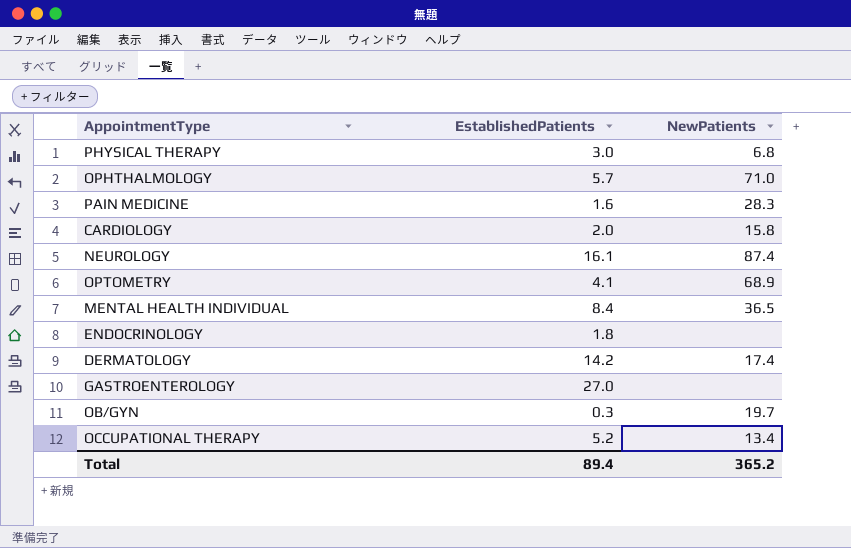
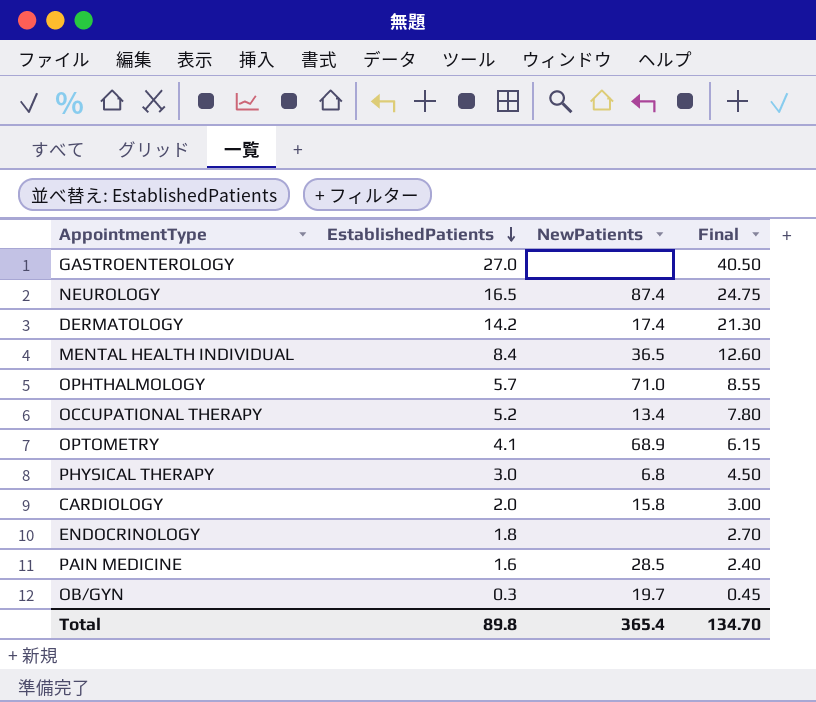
row order: none -> EstablishedPatients descending
column Final | formula: none -> [EstablishedPatients] * 1.5
NEUROLOGY | EstablishedPatients: 16.1 -> 16.5
PAIN MEDICINE | NewPatients: 28.3 -> 28.5
Total | EstablishedPatients: 89.4 -> 89.8
Total | NewPatients: 365.2 -> 365.4

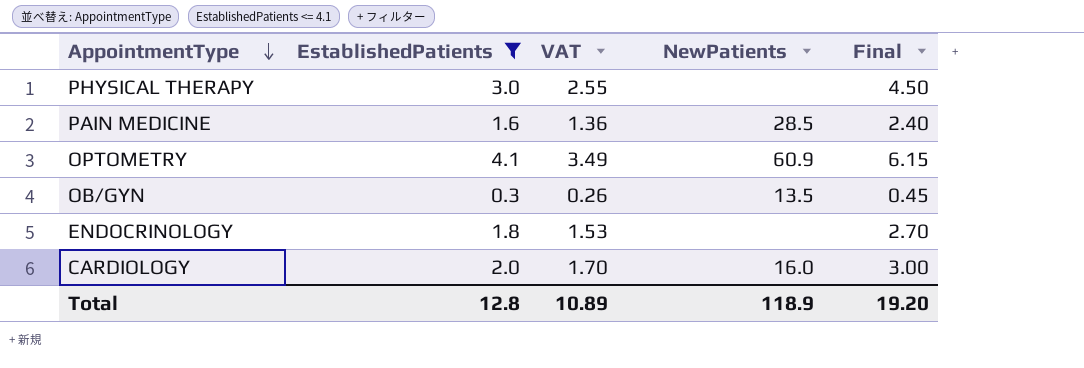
filter: none -> EstablishedPatients <= 4.1
row order: EstablishedPatients descending -> AppointmentType descending
column VAT | formula: none -> [EstablishedPatients] * 0.85
PHYSICAL THERAPY | NewPatients: 6.8 -> none
OPTOMETRY | NewPatients: 68.9 -> 60.9
OB/GYN | NewPatients: 19.7 -> 13.5
CARDIOLOGY | NewPatients: 15.8 -> 16.0
Total | EstablishedPatients: 89.8 -> 12.8
Total | NewPatients: 365.4 -> 118.9
Total | Final: 134.70 -> 19.20

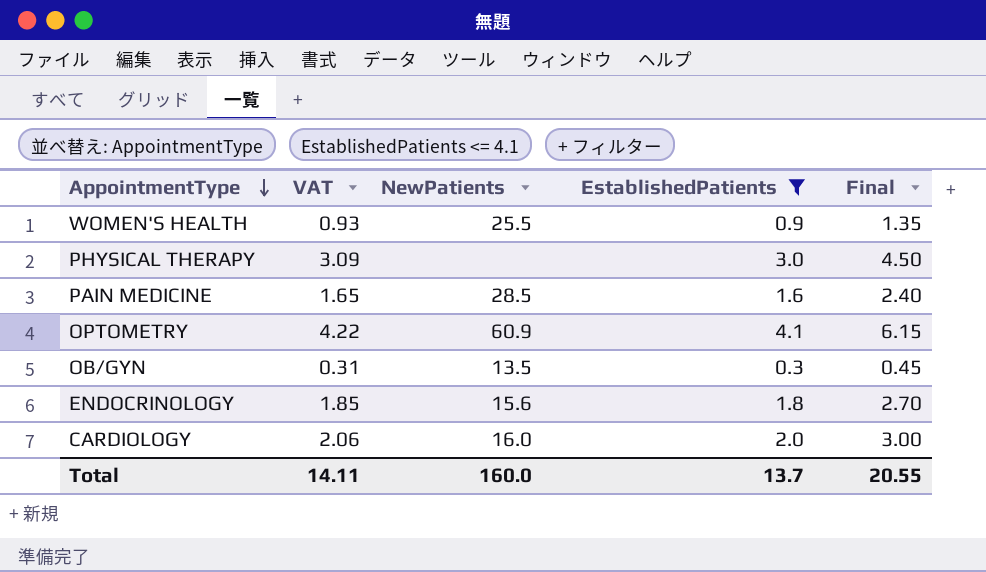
column VAT | formula: [EstablishedPatients] * 0.85 -> [EstablishedPatients] * 1.03
column EstablishedPatients | position: 2 -> 4
row WOMEN'S HEALTH: none -> 0.93 | 25.5 | 0.9 | 1.35
ENDOCRINOLOGY | NewPatients: none -> 15.6
Total | VAT: 10.89 -> 14.11
Total | NewPatients: 118.9 -> 160.0
Total | EstablishedPatients: 12.8 -> 13.7
Total | Final: 19.20 -> 20.55

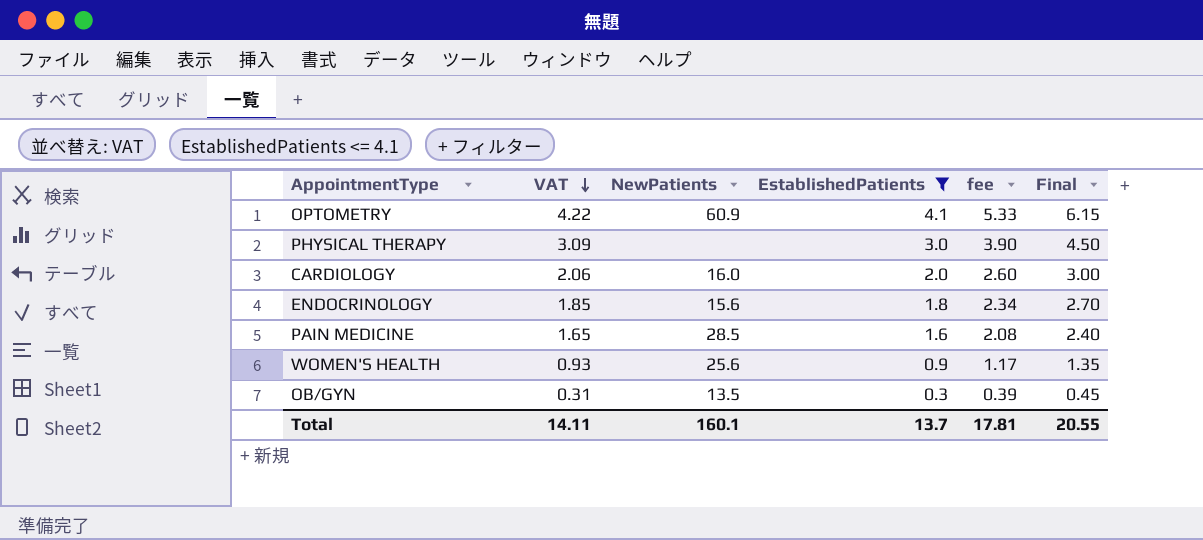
row order: AppointmentType descending -> VAT descending
column fee | formula: none -> [EstablishedPatients] * 1.3
WOMEN'S HEALTH | NewPatients: 25.5 -> 25.6
Total | NewPatients: 160.0 -> 160.1

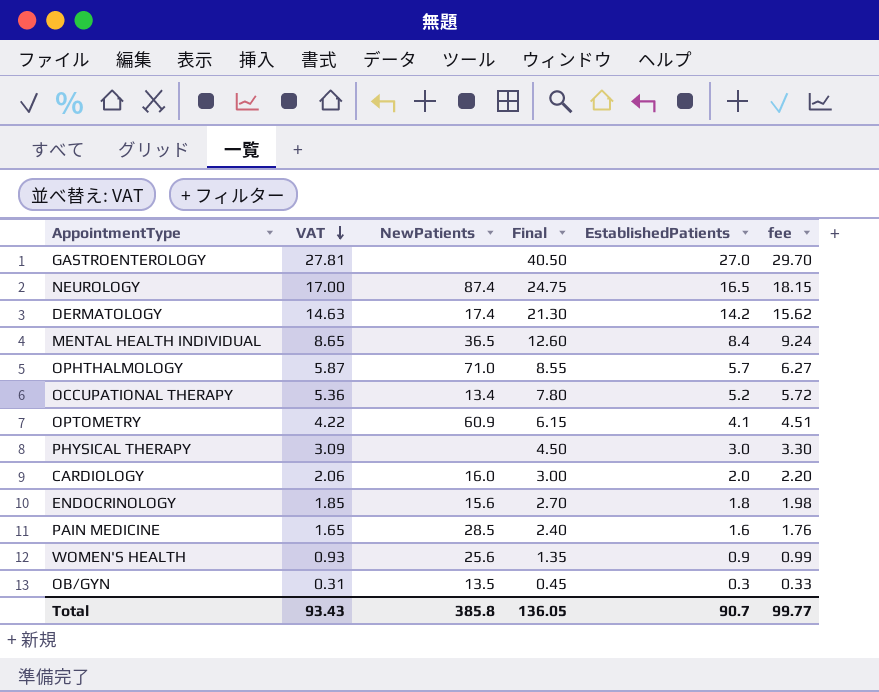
filter: EstablishedPatients <= 4.1 -> none
column Final | position: 6 -> 4
column fee | formula: [EstablishedPatients] * 1.3 -> [EstablishedPatients] * 1.1
Total | VAT: 14.11 -> 93.43
Total | NewPatients: 160.1 -> 385.8
Total | Final: 20.55 -> 136.05
Total | EstablishedPatients: 13.7 -> 90.7
Total | fee: 17.81 -> 99.77

